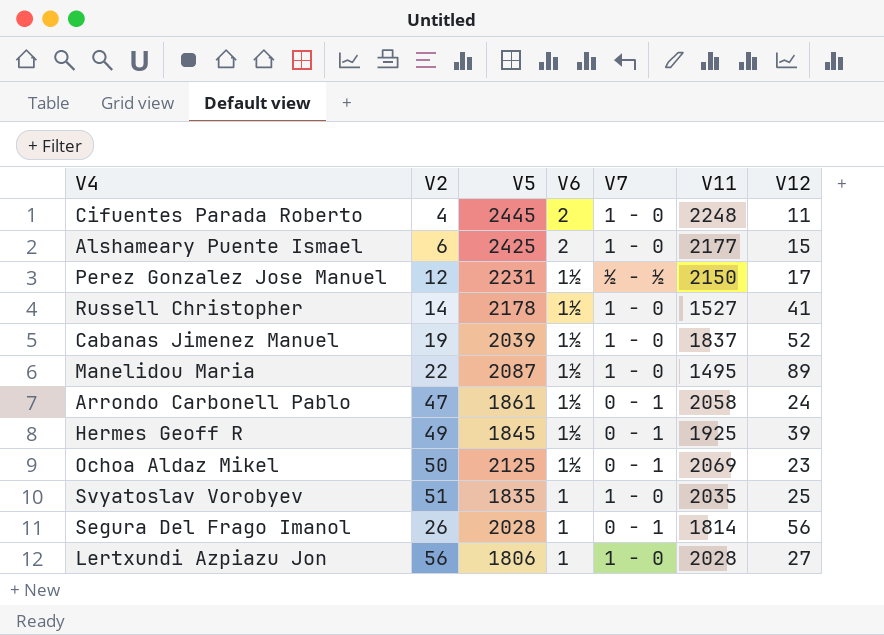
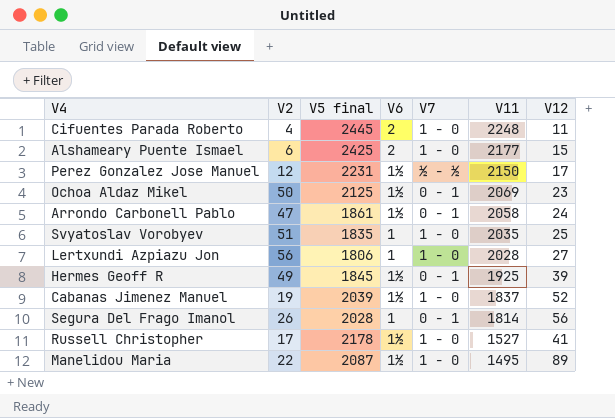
row order: none -> V11 descending
column name: V5 -> V5 final
Russell Christopher | V2: 14 -> 17

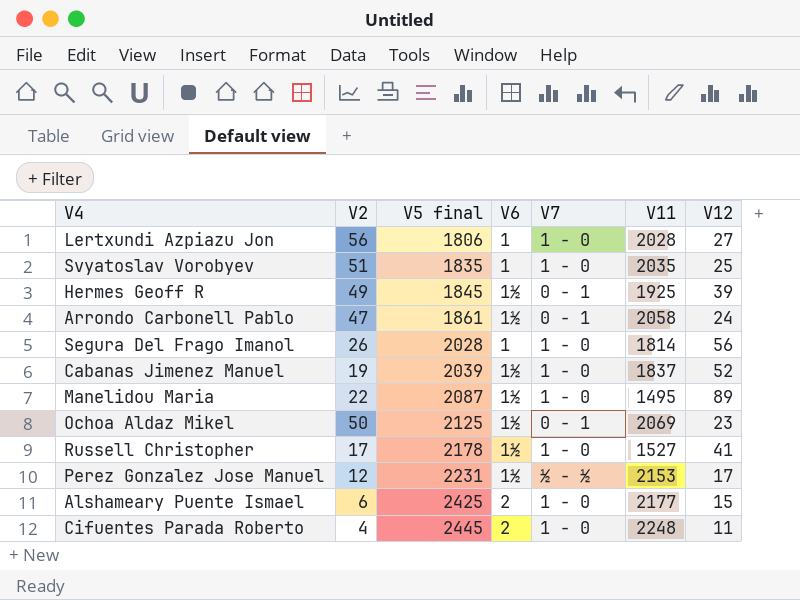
row order: V11 descending -> V5 final ascending
Segura Del Frago Imanol | V7: 0 - 1 -> 1 - 0
Perez Gonzalez Jose Manuel | V11: 2150 -> 2153

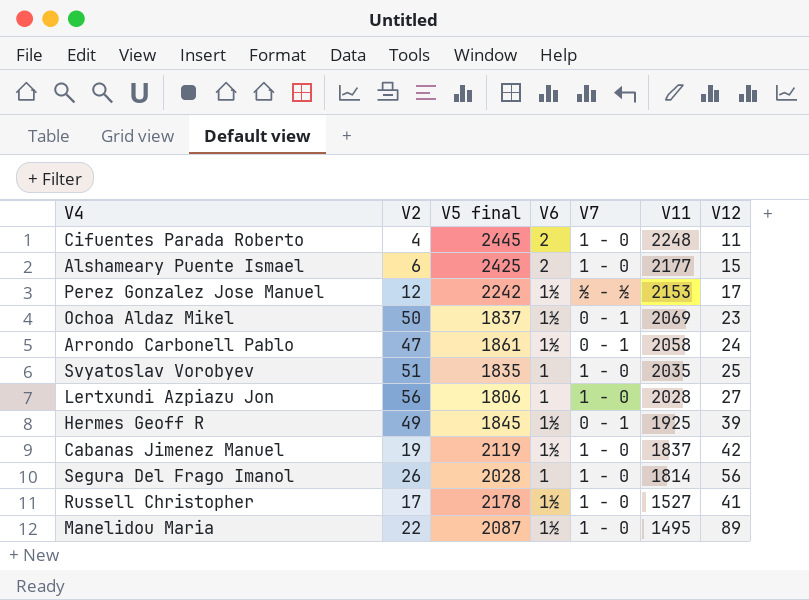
row order: V5 final ascending -> V11 descending
Perez Gonzalez Jose Manuel | V5 final: 2231 -> 2242
Ochoa Aldaz Mikel | V5 final: 2125 -> 1837
Cabanas Jimenez Manuel | V5 final: 2039 -> 2119
Cabanas Jimenez Manuel | V12: 52 -> 42

